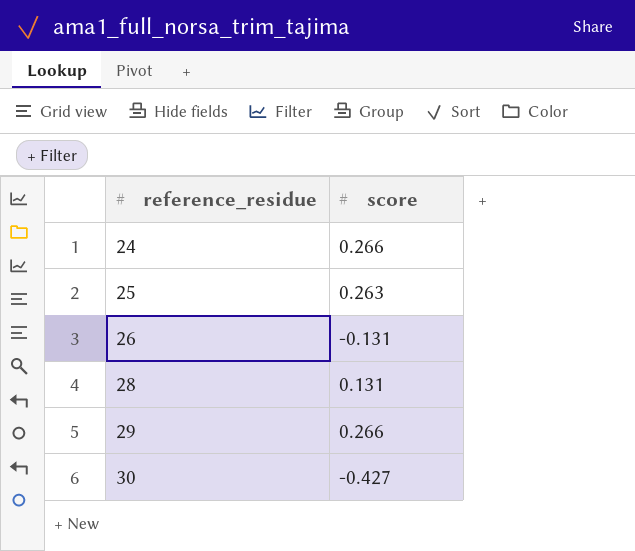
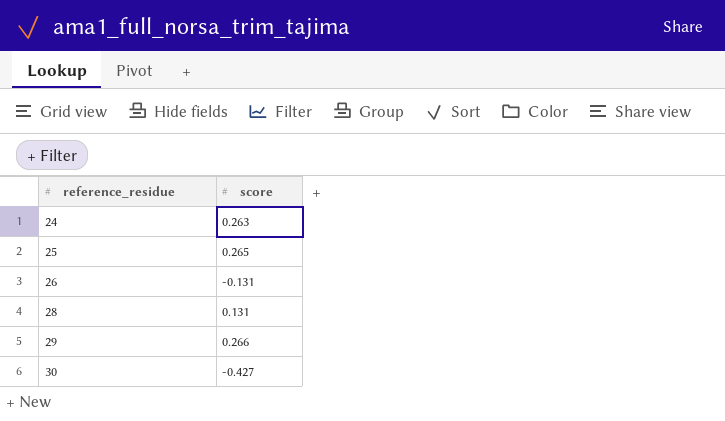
24 | score: 0.266 -> 0.263
25 | score: 0.263 -> 0.265

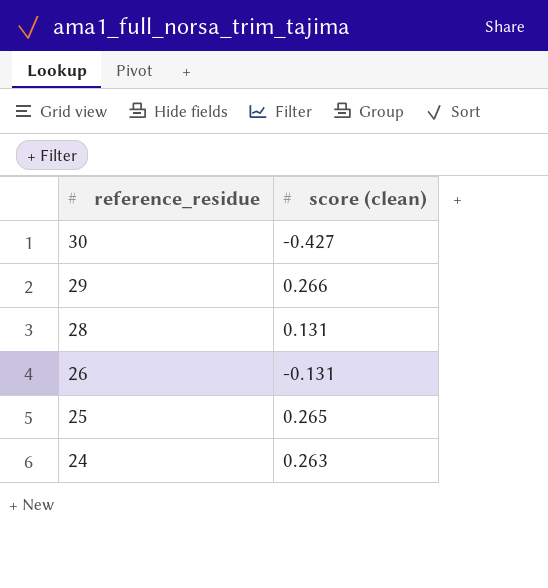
row order: reference_residue ascending -> reference_residue descending
column name: score -> score (clean)

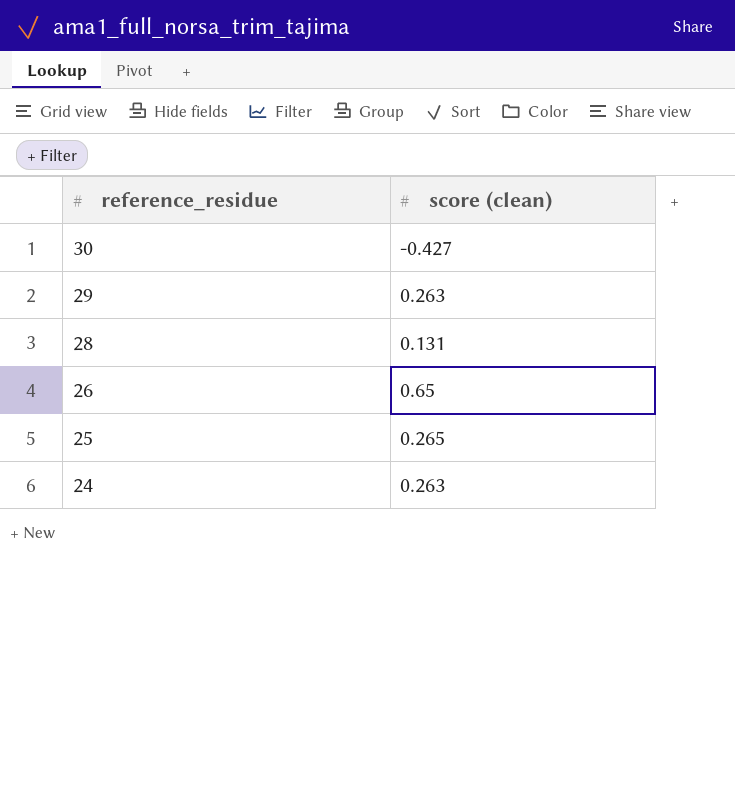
29 | score (clean): 0.266 -> 0.263
26 | score (clean): -0.131 -> 0.65

